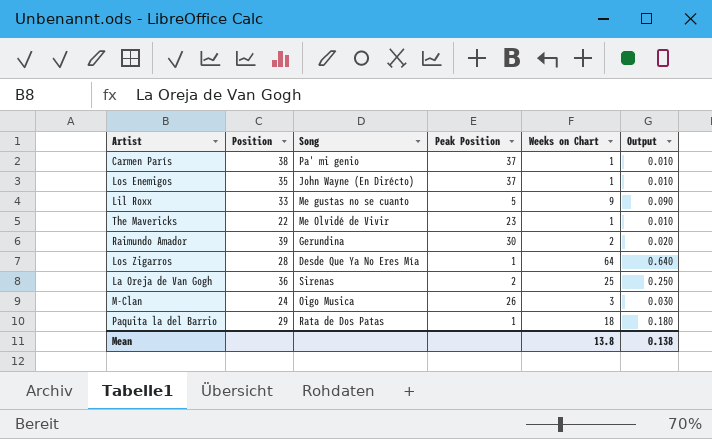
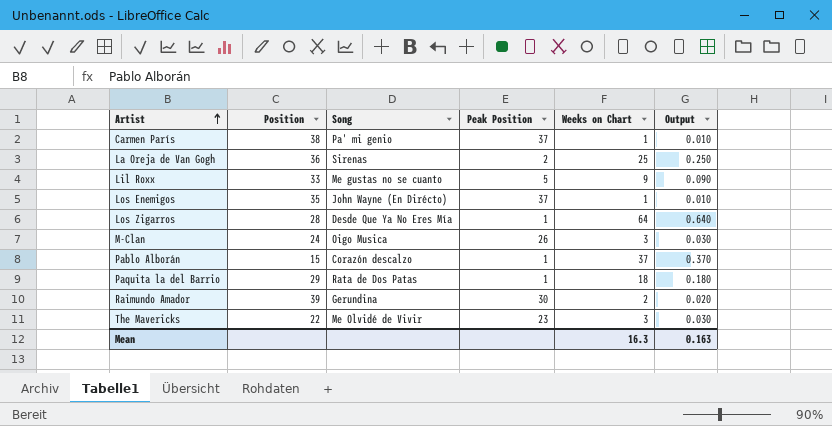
row order: none -> Artist ascending
row Pablo Alborán: none -> 15 | Corazón descalzo | 1 | 37 | 0.370
The Mavericks | Weeks on Chart: 1 -> 3
The Mavericks | Output: 0.010 -> 0.030
Mean | Weeks on Chart: 13.8 -> 16.3
Mean | Output: 0.138 -> 0.163

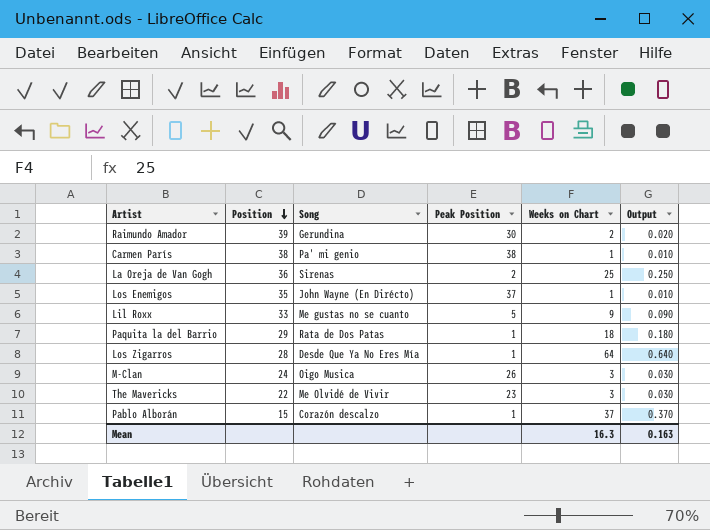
row order: Artist ascending -> Position descending
Carmen París | Peak Position: 37 -> 38

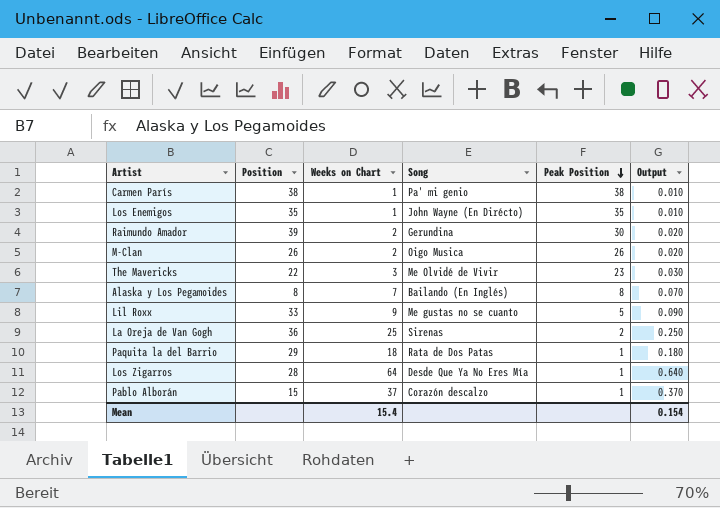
row order: Position descending -> Peak Position descending
column Weeks on Chart | position: 5 -> 3
Los Enemigos | Peak Position: 37 -> 35
M-Clan | Position: 24 -> 26
M-Clan | Weeks on Chart: 3 -> 2
M-Clan | Output: 0.030 -> 0.020
row Alaska y Los Pegamoides: none -> 8 | 7 | Bailando (En Inglés) | 8 | 0.070
Mean | Weeks on Chart: 16.3 -> 15.4
Mean | Output: 0.163 -> 0.154

